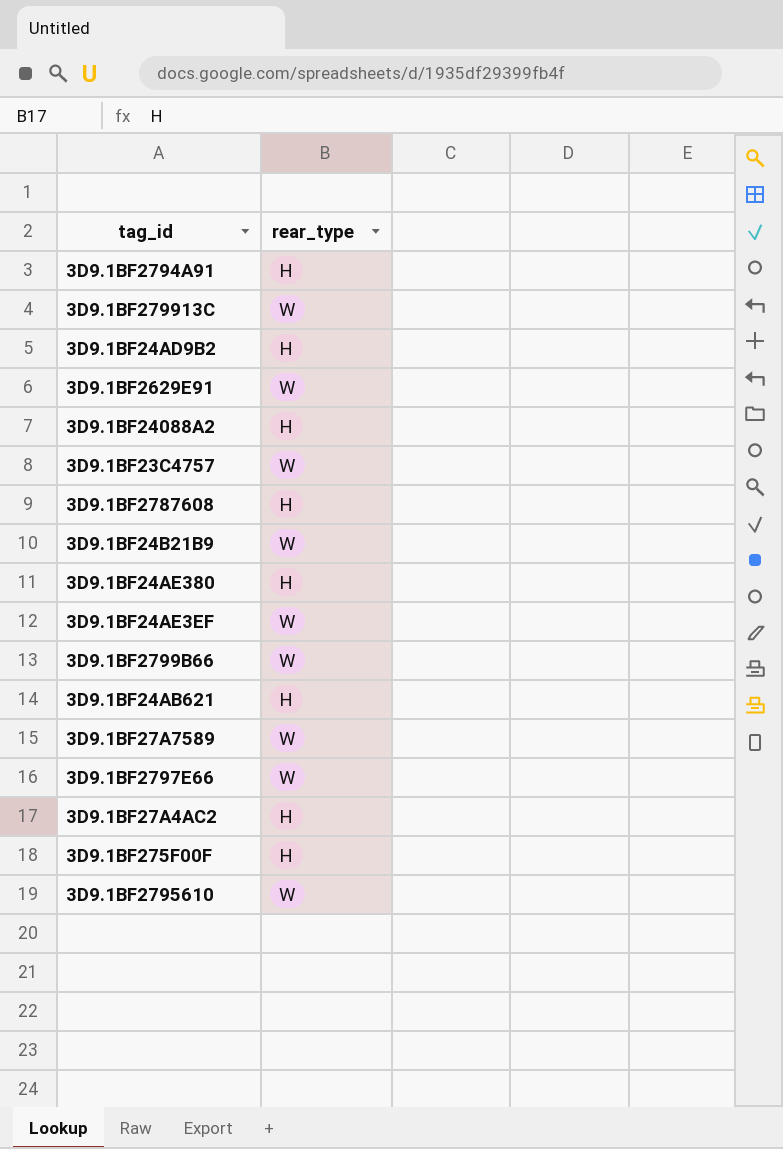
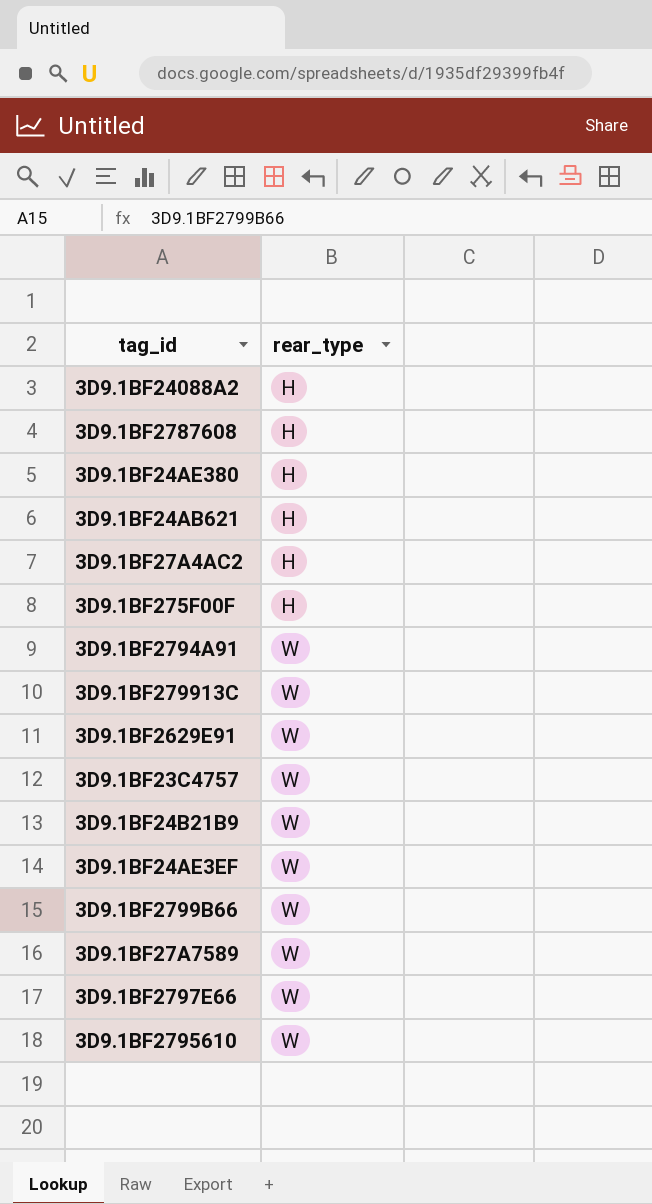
row order: none -> rear_type ascending
row 3D9.1BF24AD9B2: H -> none
3D9.1BF2794A91 | rear_type: H -> W

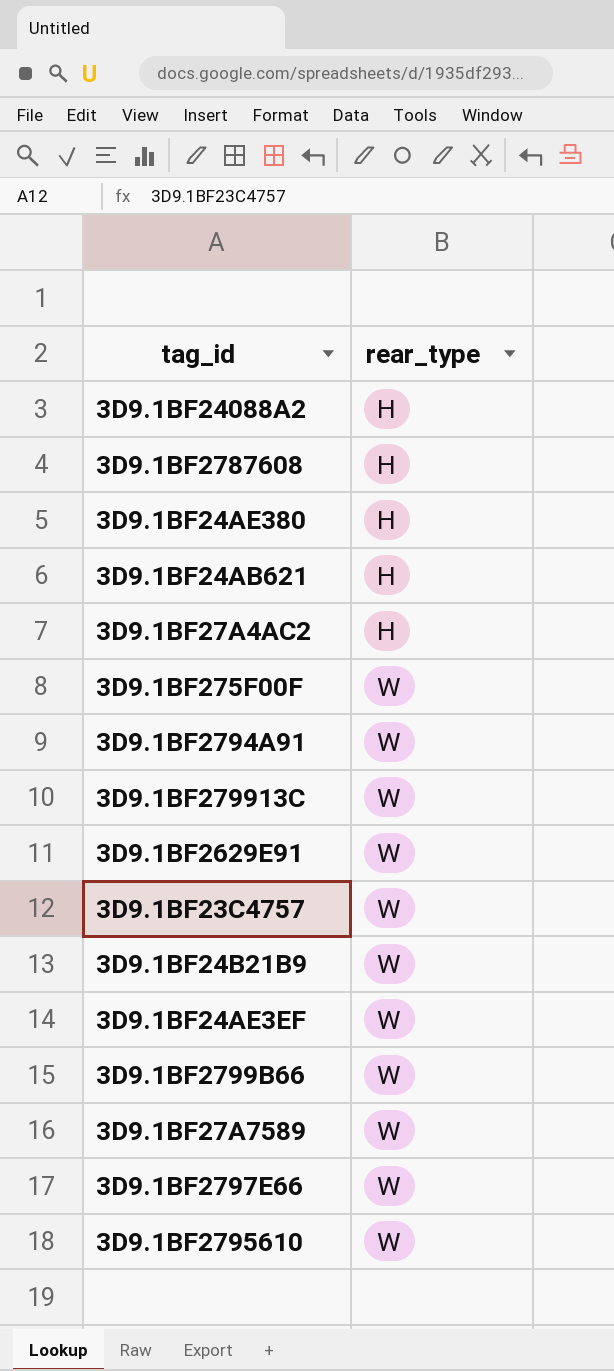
3D9.1BF275F00F | rear_type: H -> W

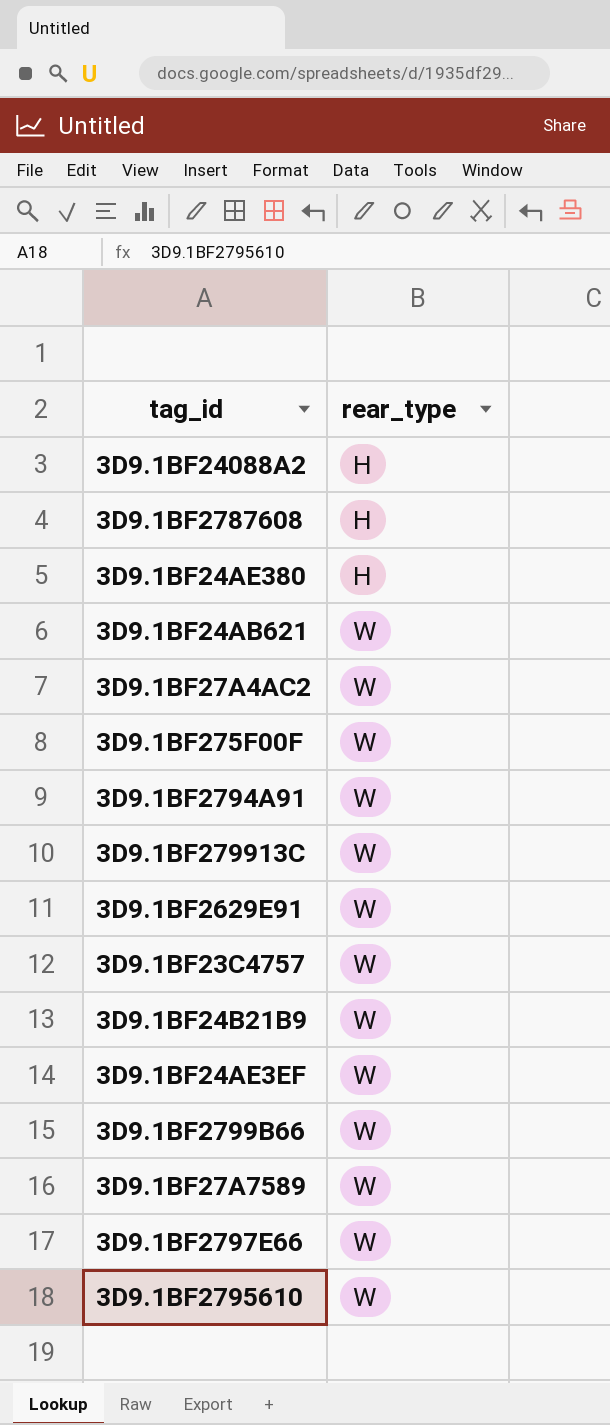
3D9.1BF24AB621 | rear_type: H -> W
3D9.1BF27A4AC2 | rear_type: H -> W

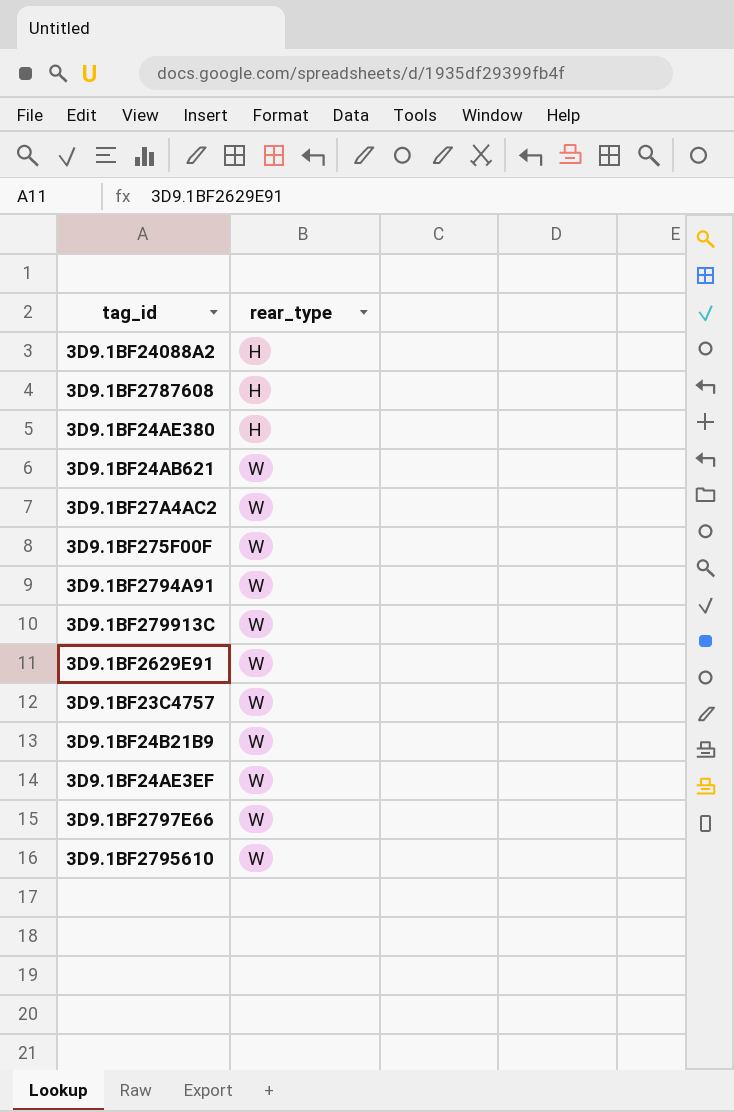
row 3D9.1BF2799B66: W -> none
row 3D9.1BF27A7589: W -> none

